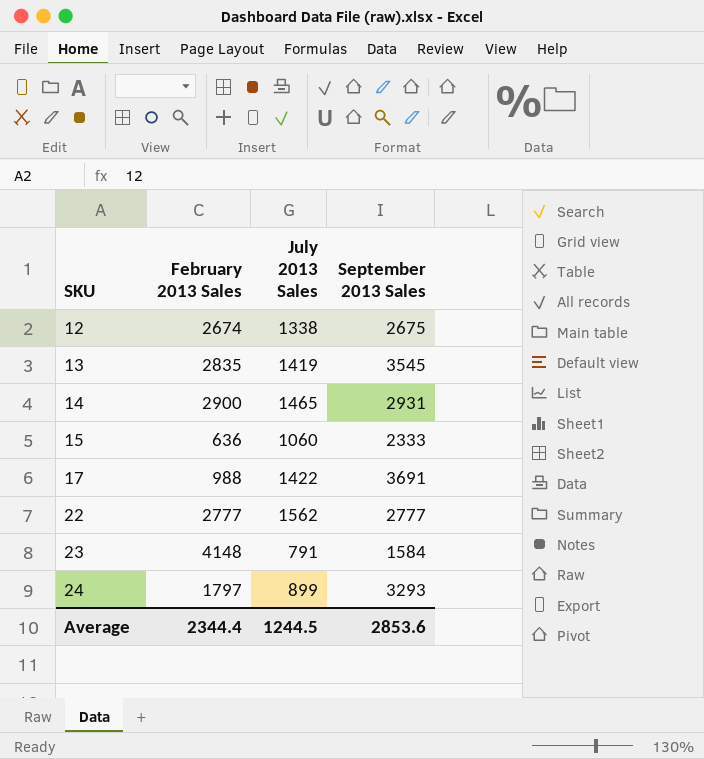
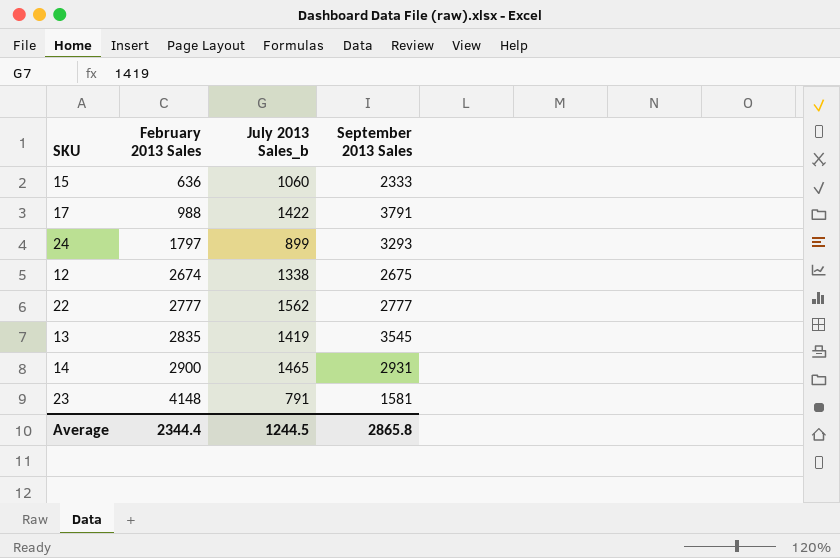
row order: SKU ascending -> February 2013 Sales ascending
column name: July 2013 Sales -> July 2013 Sales_b
17 | September 2013 Sales: 3691 -> 3791
23 | September 2013 Sales: 1584 -> 1581
Average | September 2013 Sales: 2853.6 -> 2865.8

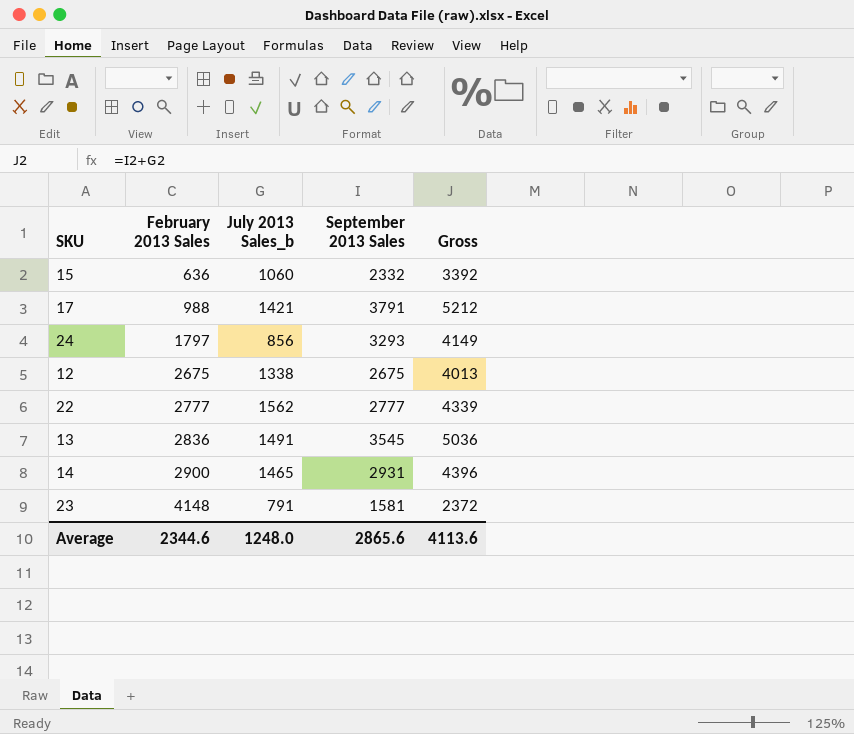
column Gross | formula: none -> [July 2013 Sales_b] + [September 2013 Sales]
15 | September 2013 Sales: 2333 -> 2332
17 | July 2013 Sales_b: 1422 -> 1421
24 | July 2013 Sales_b: 899 -> 856
12 | February 2013 Sales: 2674 -> 2675
13 | February 2013 Sales: 2835 -> 2836
13 | July 2013 Sales_b: 1419 -> 1491
Average | February 2013 Sales: 2344.4 -> 2344.6
Average | July 2013 Sales_b: 1244.5 -> 1248.0
Average | September 2013 Sales: 2865.8 -> 2865.6

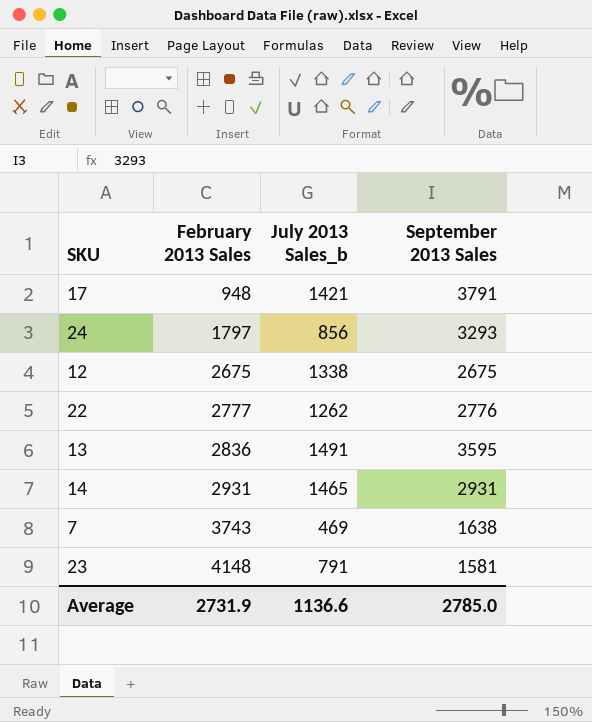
column Gross | formula: [July 2013 Sales_b] + [September 2013 Sales] -> none
row 15: 636 | 1060 | 2332 | 3392 -> none
17 | February 2013 Sales: 988 -> 948
22 | July 2013 Sales_b: 1562 -> 1262
22 | September 2013 Sales: 2777 -> 2776
13 | September 2013 Sales: 3545 -> 3595
14 | February 2013 Sales: 2900 -> 2931
row 7: none -> 3743 | 469 | 1638
Average | February 2013 Sales: 2344.6 -> 2731.9
Average | July 2013 Sales_b: 1248.0 -> 1136.6
Average | September 2013 Sales: 2865.6 -> 2785.0

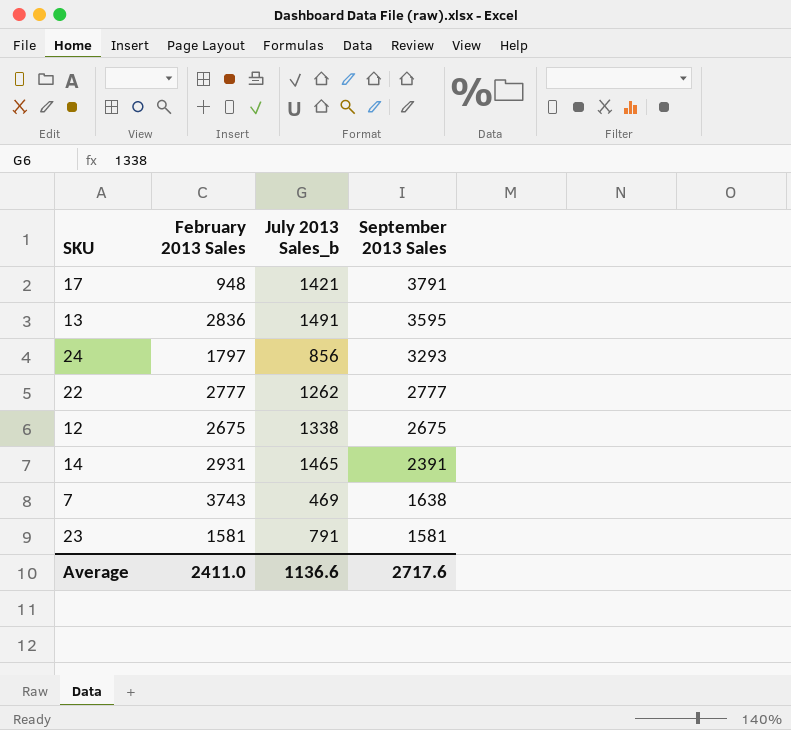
row order: February 2013 Sales ascending -> September 2013 Sales descending
22 | September 2013 Sales: 2776 -> 2777
14 | September 2013 Sales: 2931 -> 2391
23 | February 2013 Sales: 4148 -> 1581
Average | February 2013 Sales: 2731.9 -> 2411.0
Average | September 2013 Sales: 2785.0 -> 2717.6

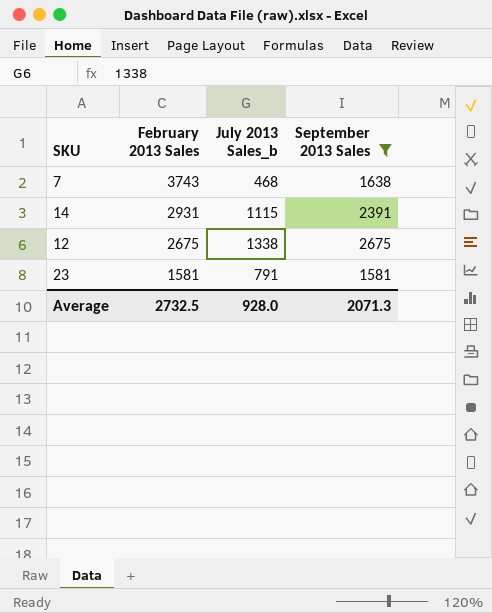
filter: none -> September 2013 Sales <= 2675
row order: September 2013 Sales descending -> February 2013 Sales descending
7 | July 2013 Sales_b: 469 -> 468
14 | July 2013 Sales_b: 1465 -> 1115
Average | February 2013 Sales: 2411.0 -> 2732.5
Average | July 2013 Sales_b: 1136.6 -> 928.0
Average | September 2013 Sales: 2717.6 -> 2071.3

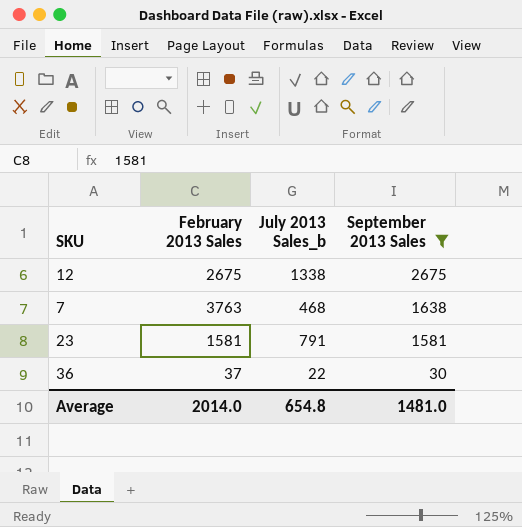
row order: February 2013 Sales descending -> September 2013 Sales descending
row 14: 2931 | 1115 | 2391 -> none
7 | February 2013 Sales: 3743 -> 3763
row 36: none -> 37 | 22 | 30
Average | February 2013 Sales: 2732.5 -> 2014.0
Average | July 2013 Sales_b: 928.0 -> 654.8
Average | September 2013 Sales: 2071.3 -> 1481.0

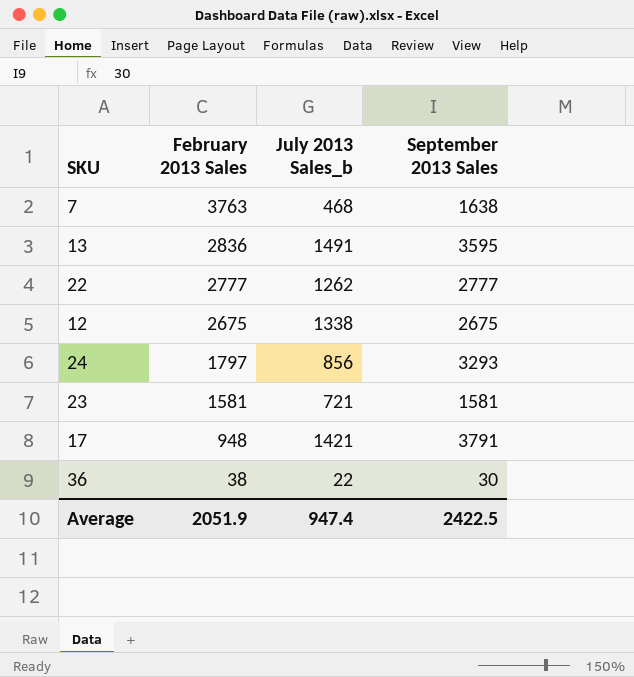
filter: September 2013 Sales <= 2675 -> none
row order: September 2013 Sales descending -> February 2013 Sales descending
23 | July 2013 Sales_b: 791 -> 721
36 | February 2013 Sales: 37 -> 38
Average | February 2013 Sales: 2014.0 -> 2051.9
Average | July 2013 Sales_b: 654.8 -> 947.4
Average | September 2013 Sales: 1481.0 -> 2422.5

